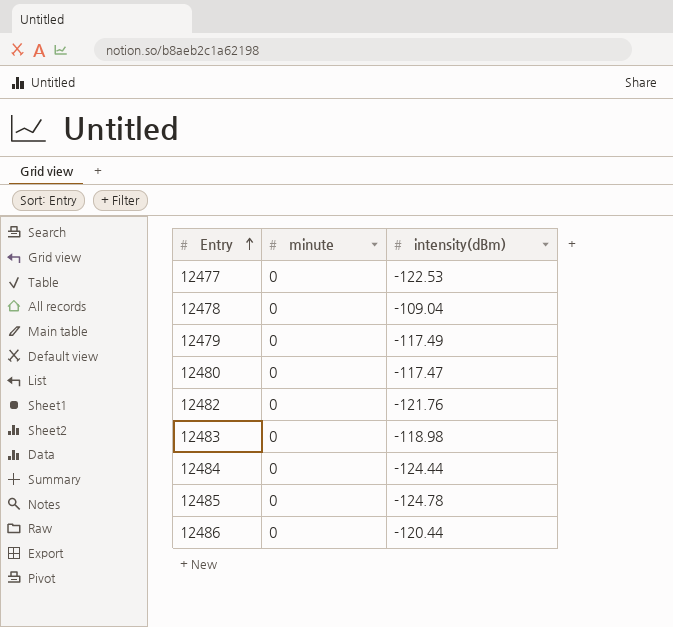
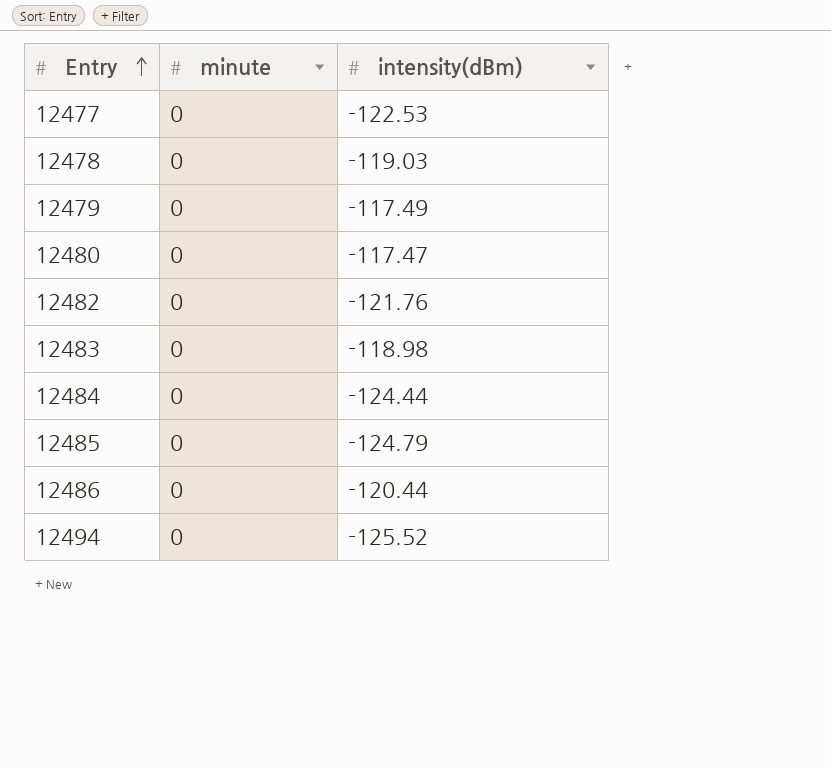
12478 | intensity(dBm): -109.04 -> -119.03
12485 | intensity(dBm): -124.78 -> -124.79
row 12494: none -> 0 | -125.52

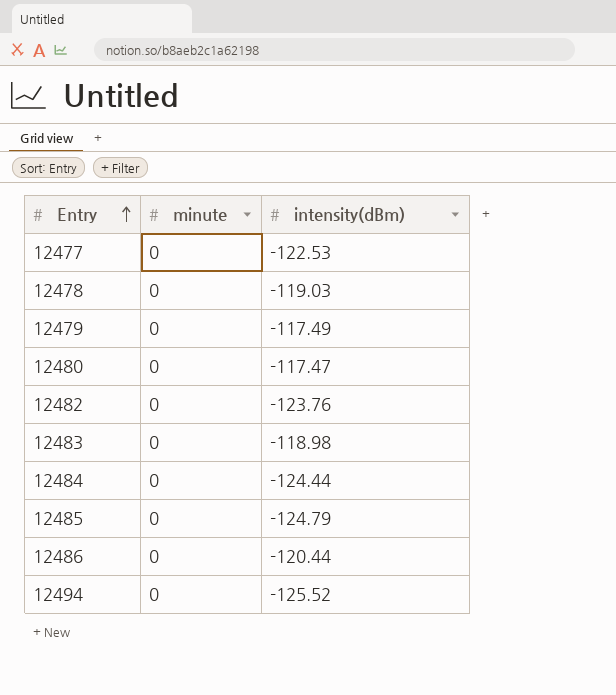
12482 | intensity(dBm): -121.76 -> -123.76

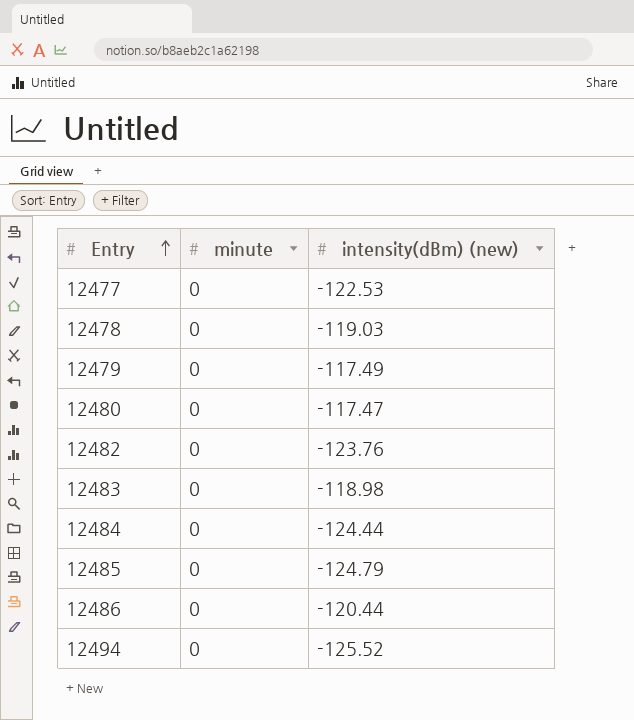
column name: intensity(dBm) -> intensity(dBm) (new)

